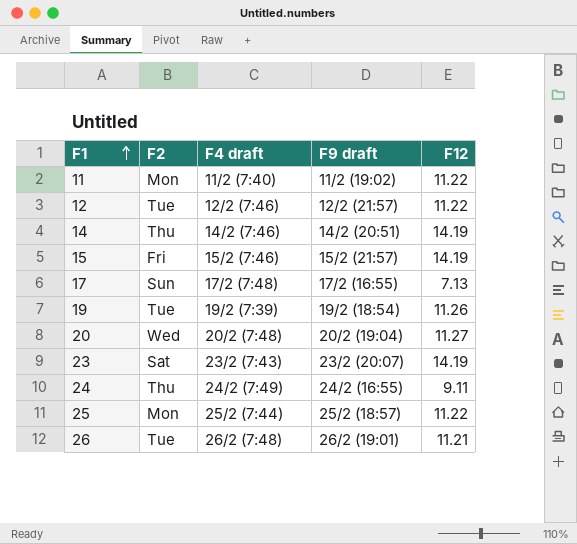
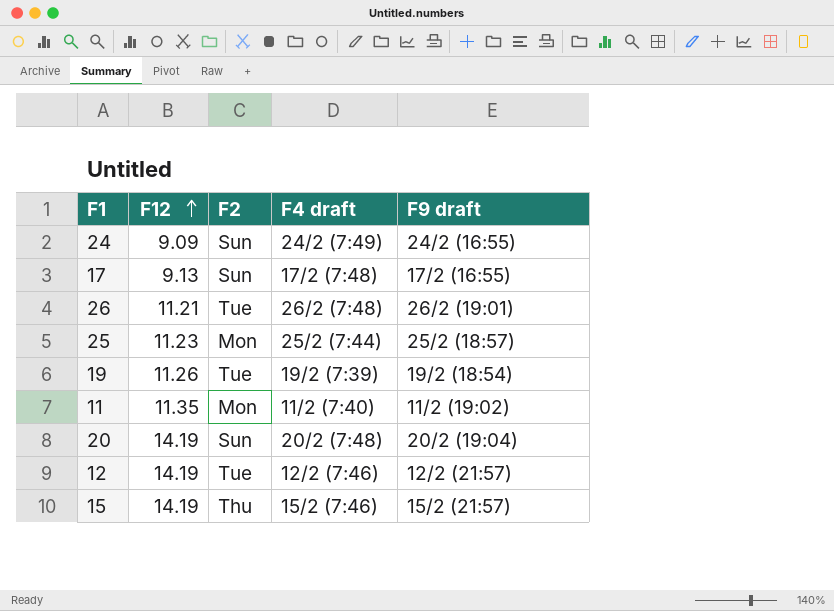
row order: F1 ascending -> F12 ascending
column F12 | position: 5 -> 2
row 14: Thu | 14/2 (7:46) | 14/2 (20:51) | 14.19 -> none
row 23: Sat | 23/2 (7:43) | 23/2 (20:07) | 14.19 -> none
24 | F12: 9.11 -> 9.09
24 | F2: Thu -> Sun
17 | F12: 7.13 -> 9.13
25 | F12: 11.22 -> 11.23
11 | F12: 11.22 -> 11.35
20 | F12: 11.27 -> 14.19
20 | F2: Wed -> Sun
12 | F12: 11.22 -> 14.19
15 | F2: Fri -> Thu

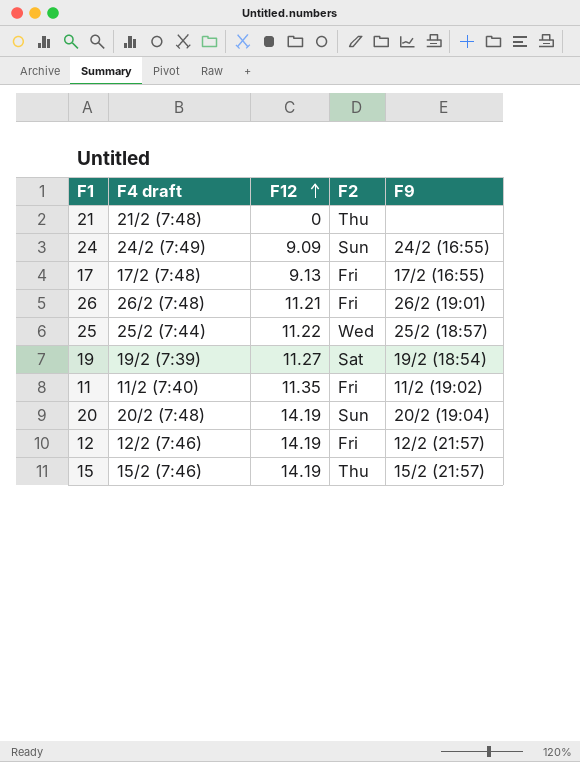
column F4 draft | position: 4 -> 2
column name: F9 draft -> F9
row 21: none -> 21/2 (7:48) | 0 | Thu | none
17 | F2: Sun -> Fri
26 | F2: Tue -> Fri
25 | F12: 11.23 -> 11.22
25 | F2: Mon -> Wed
19 | F12: 11.26 -> 11.27
19 | F2: Tue -> Sat
11 | F2: Mon -> Fri
12 | F2: Tue -> Fri

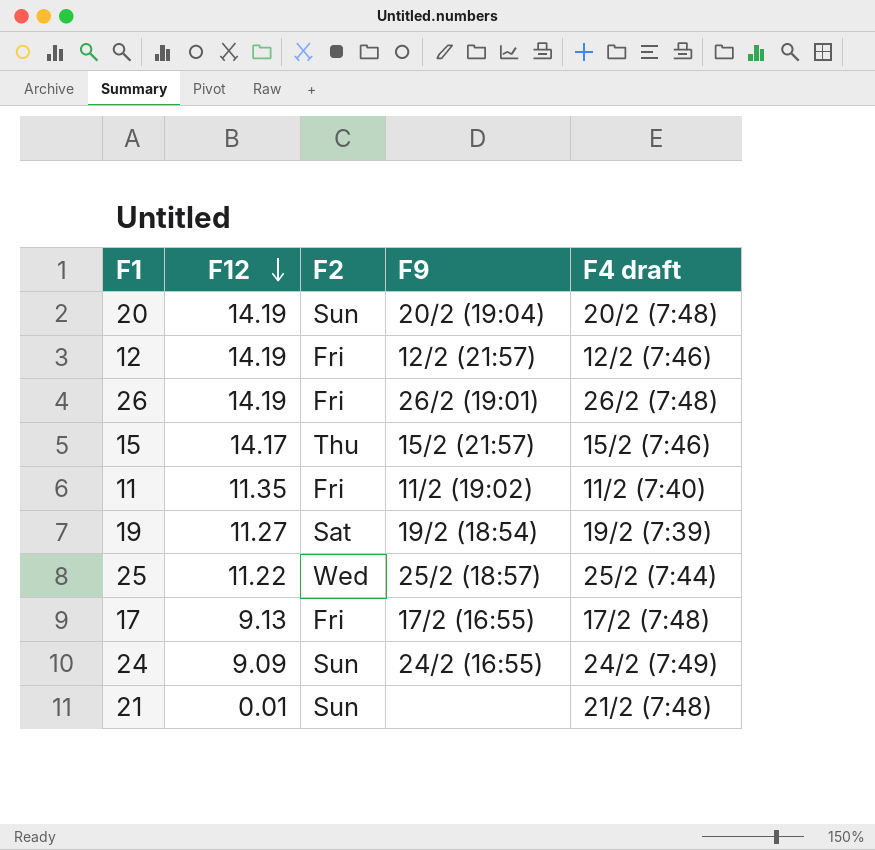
row order: F12 ascending -> F12 descending
column F4 draft | position: 2 -> 5
26 | F12: 11.21 -> 14.19
15 | F12: 14.19 -> 14.17
21 | F12: 0 -> 0.01
21 | F2: Thu -> Sun

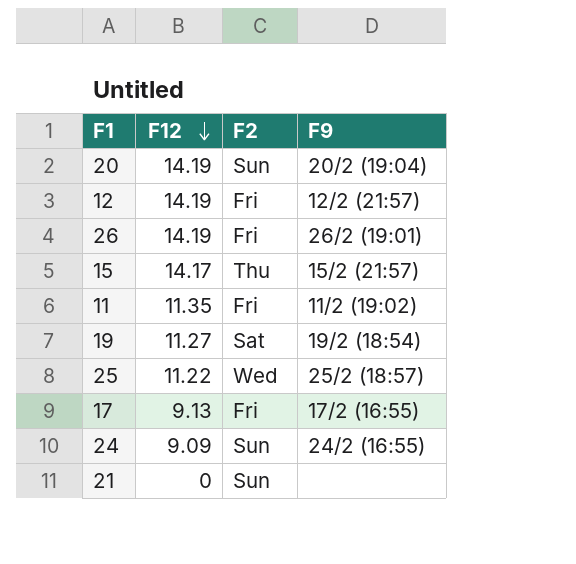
column F4 draft | position: 5 -> none
21 | F12: 0.01 -> 0

